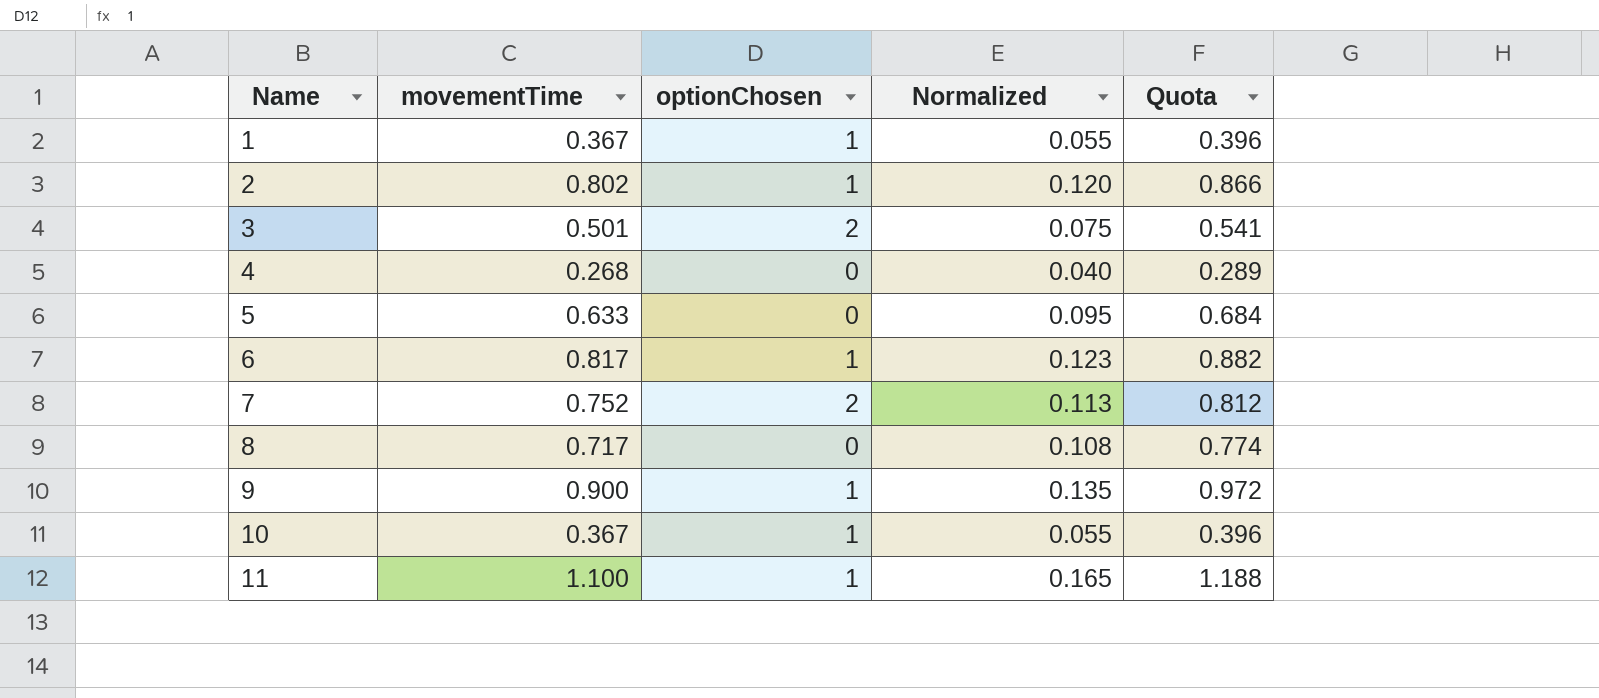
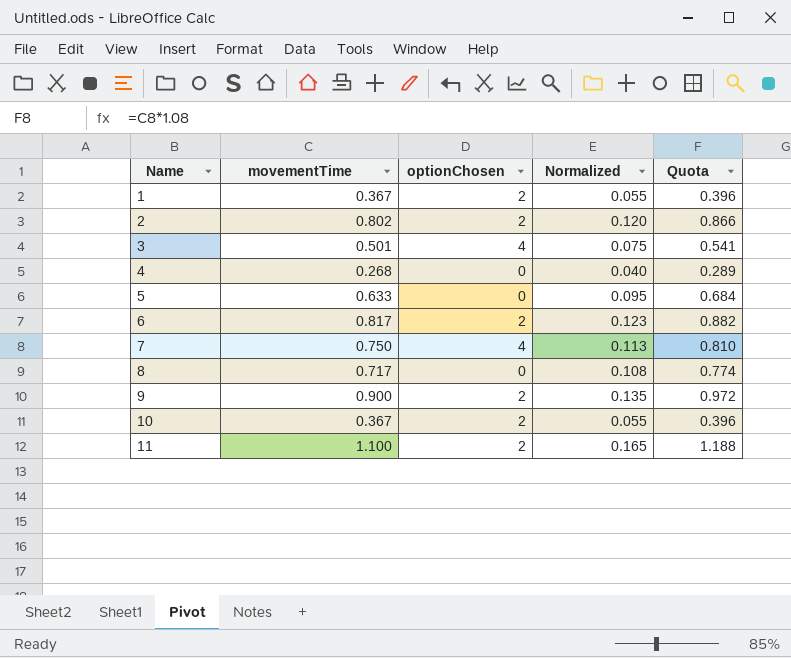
1 | optionChosen: 1 -> 2
2 | optionChosen: 1 -> 2
3 | optionChosen: 2 -> 4
6 | optionChosen: 1 -> 2
7 | movementTime: 0.752 -> 0.750
7 | optionChosen: 2 -> 4
7 | Quota: 0.812 -> 0.810
9 | optionChosen: 1 -> 2
10 | optionChosen: 1 -> 2
11 | optionChosen: 1 -> 2

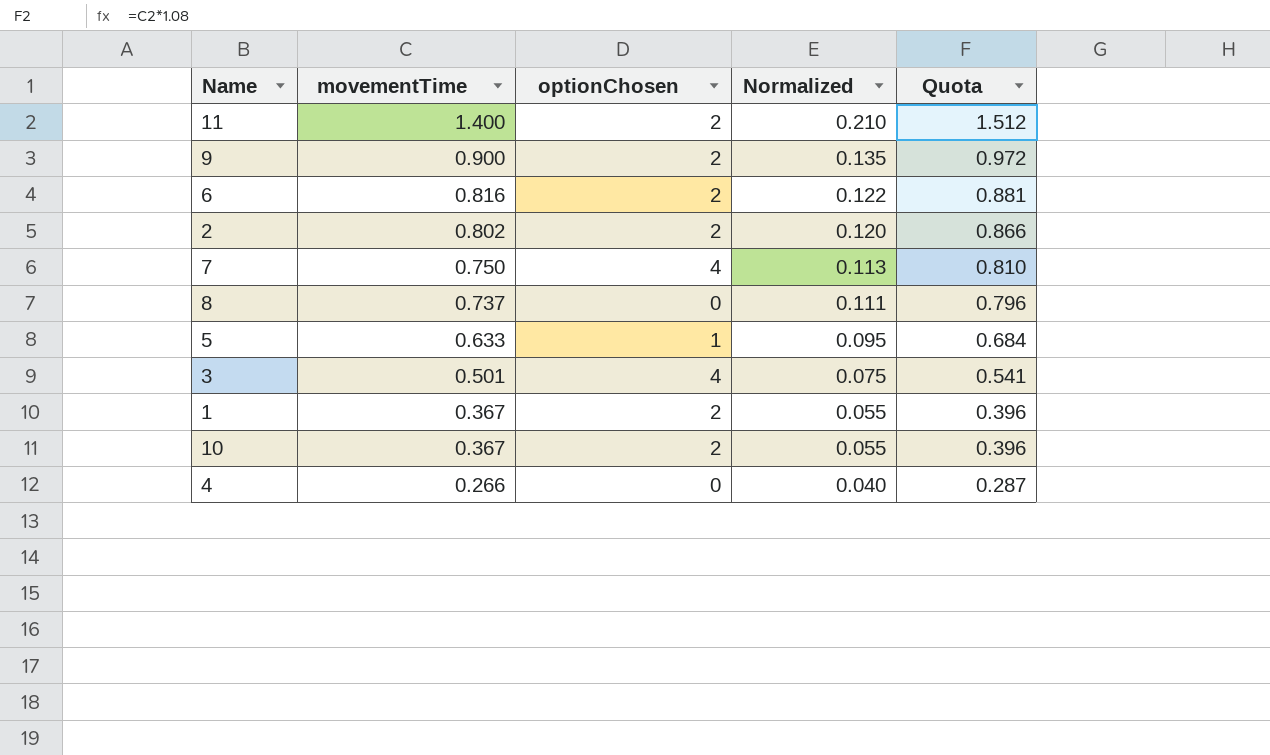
row order: Name ascending -> movementTime descending
11 | movementTime: 1.100 -> 1.400
11 | Normalized: 0.165 -> 0.210
11 | Quota: 1.188 -> 1.512
6 | movementTime: 0.817 -> 0.816
6 | Normalized: 0.123 -> 0.122
6 | Quota: 0.882 -> 0.881
8 | movementTime: 0.717 -> 0.737
8 | Normalized: 0.108 -> 0.111
8 | Quota: 0.774 -> 0.796
5 | optionChosen: 0 -> 1
4 | movementTime: 0.268 -> 0.266
4 | Quota: 0.289 -> 0.287

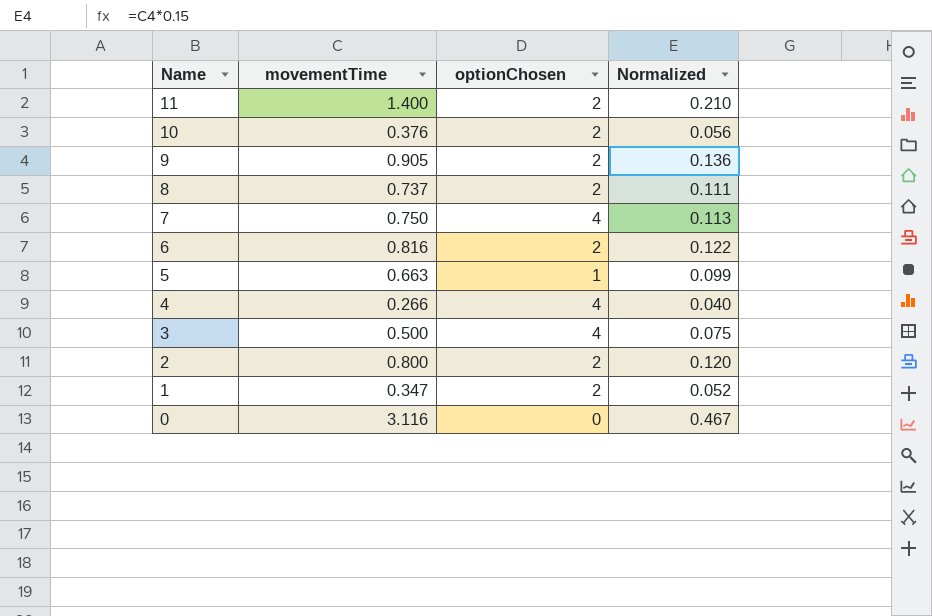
row order: movementTime descending -> Name descending
column Quota | formula: [movementTime] * 1.08 -> none
10 | movementTime: 0.367 -> 0.376
10 | Normalized: 0.055 -> 0.056
9 | movementTime: 0.900 -> 0.905
9 | Normalized: 0.135 -> 0.136
8 | optionChosen: 0 -> 2
5 | movementTime: 0.633 -> 0.663
5 | Normalized: 0.095 -> 0.099
4 | optionChosen: 0 -> 4
3 | movementTime: 0.501 -> 0.500
2 | movementTime: 0.802 -> 0.800
1 | movementTime: 0.367 -> 0.347
1 | Normalized: 0.055 -> 0.052
row 0: none -> 3.116 | 0 | 0.467

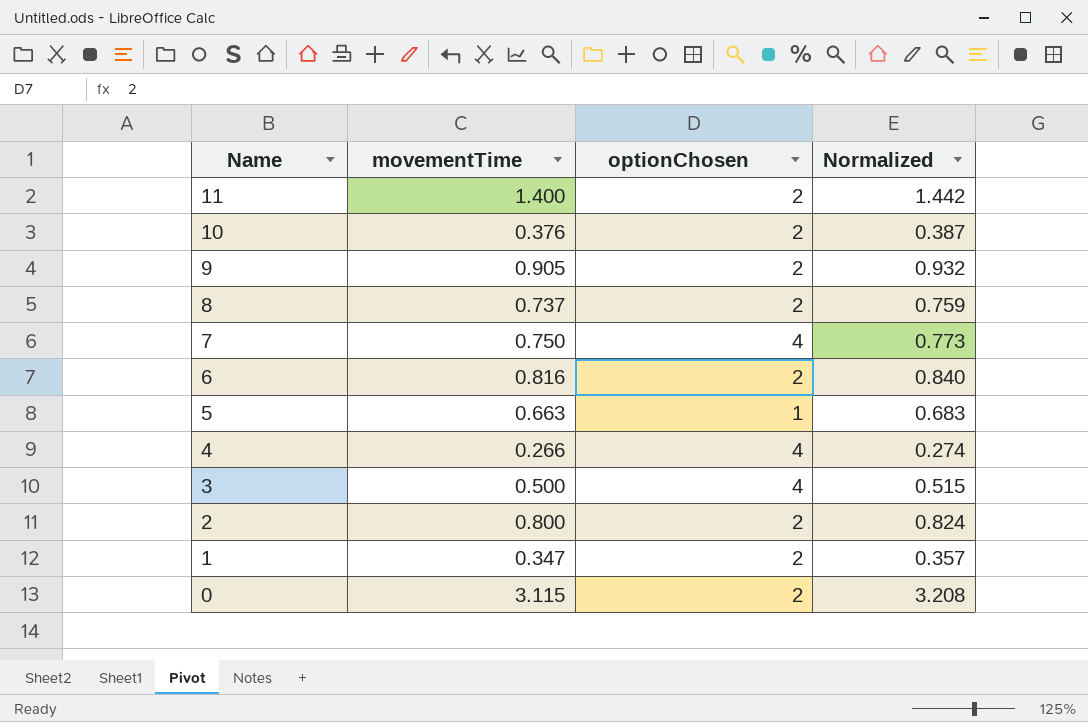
column Normalized | formula: [movementTime] * 0.15 -> [movementTime] * 1.03
0 | movementTime: 3.116 -> 3.115
0 | optionChosen: 0 -> 2

